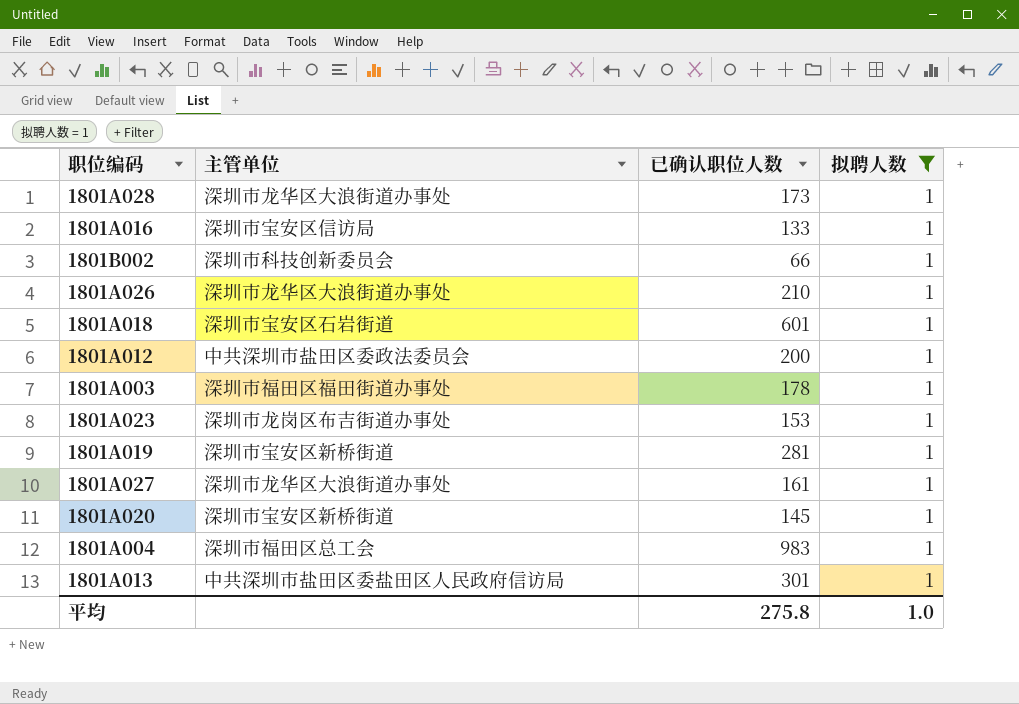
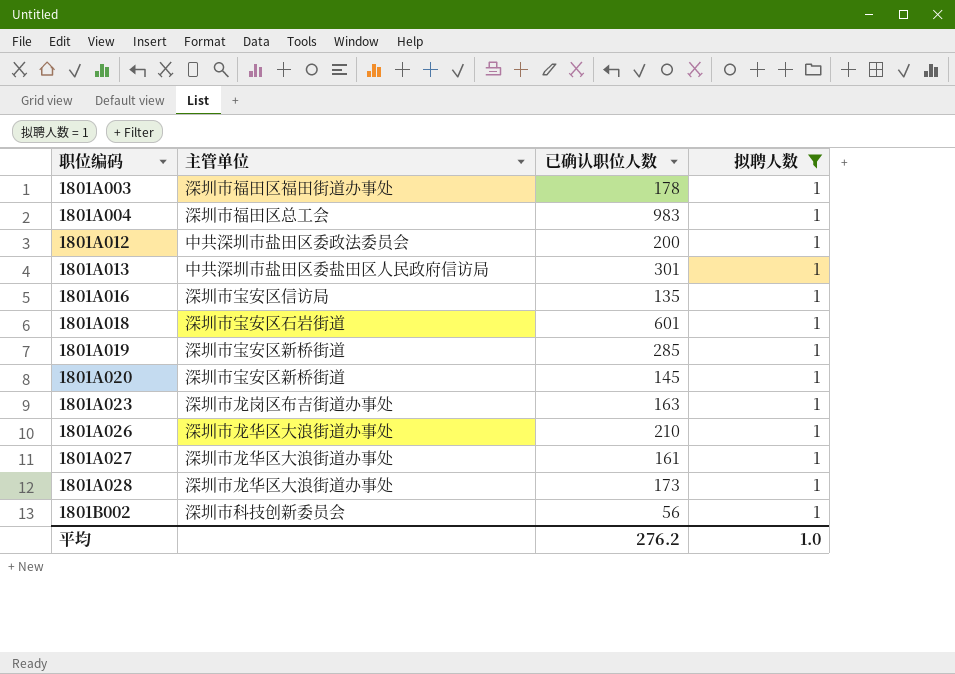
row order: none -> 职位编码 ascending
1801A016 | 已确认职位人数: 133 -> 135
1801A019 | 已确认职位人数: 281 -> 285
1801A023 | 已确认职位人数: 153 -> 163
1801B002 | 已确认职位人数: 66 -> 56
平均 | 已确认职位人数: 275.8 -> 276.2

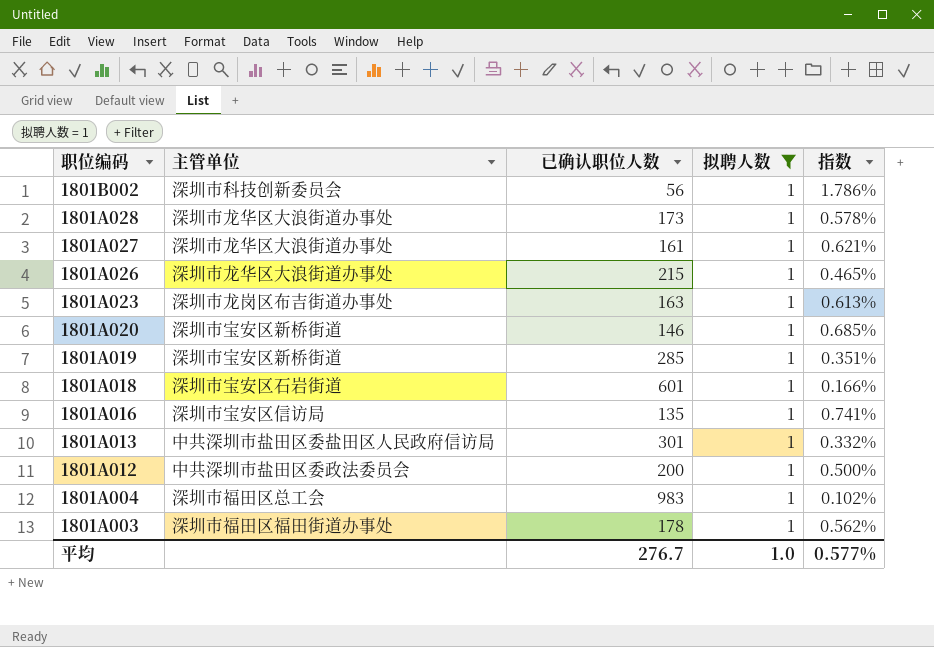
row order: 职位编码 ascending -> 职位编码 descending
column 指数 | formula: none -> [拟聘人数] / [已确认职位人数]
1801A026 | 已确认职位人数: 210 -> 215
1801A020 | 已确认职位人数: 145 -> 146
平均 | 已确认职位人数: 276.2 -> 276.7

